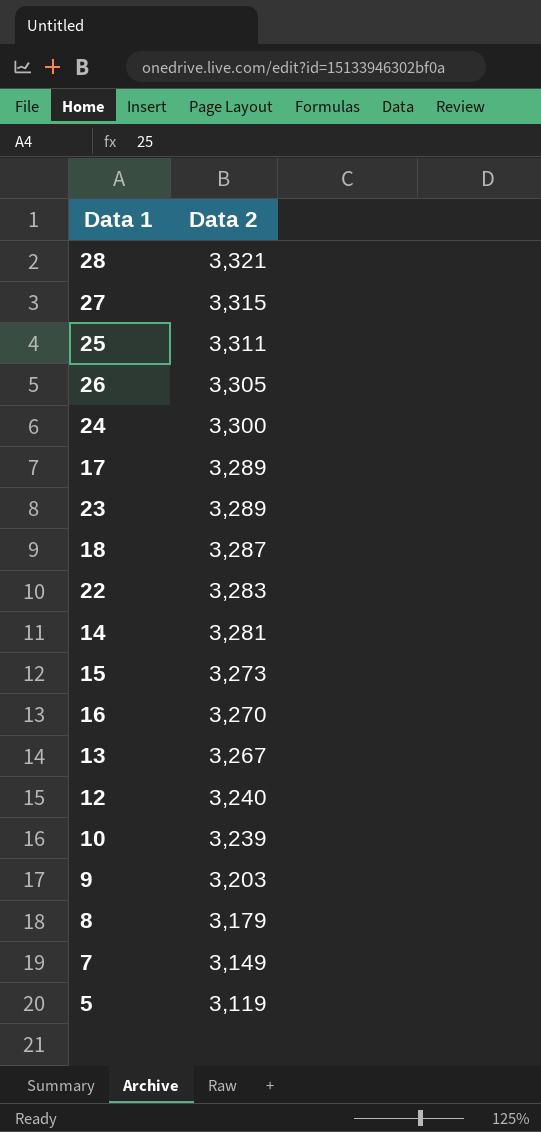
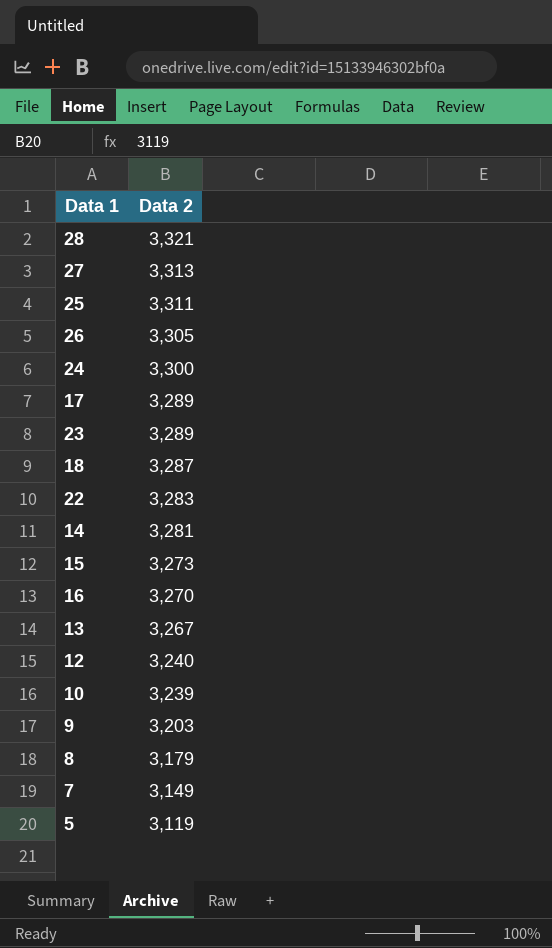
27 | Data 2: 3,315 -> 3,313

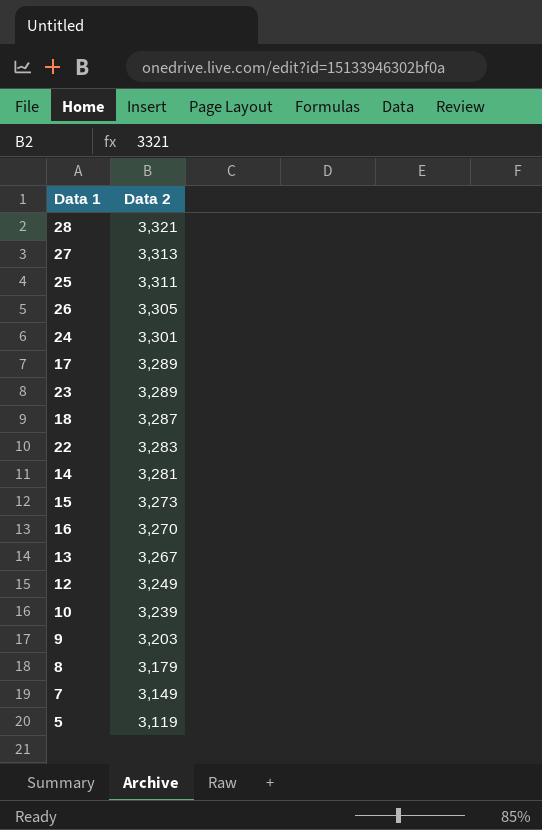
24 | Data 2: 3,300 -> 3,301
12 | Data 2: 3,240 -> 3,249

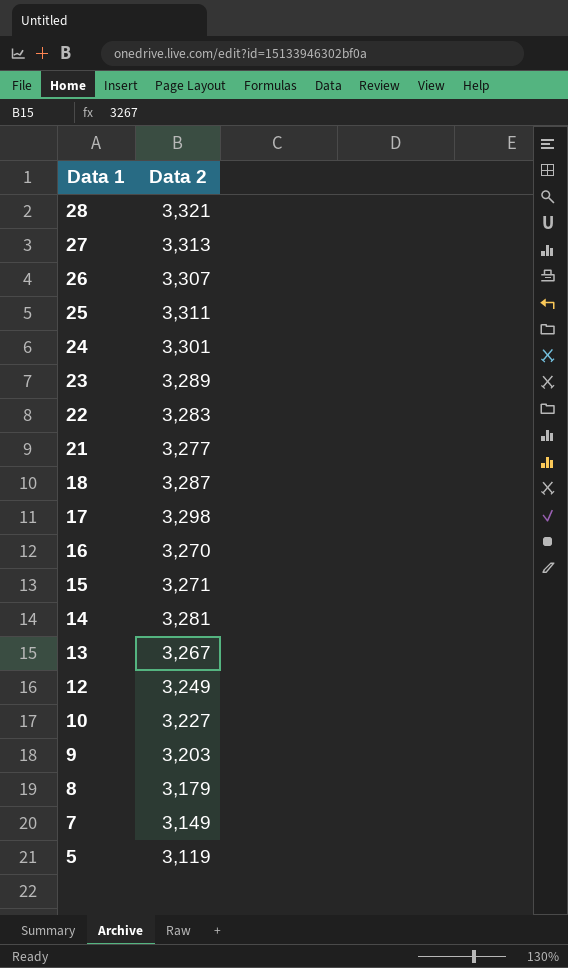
row order: Data 2 descending -> Data 1 descending
26 | Data 2: 3,305 -> 3,307
row 21: none -> 3,277
17 | Data 2: 3,289 -> 3,298
15 | Data 2: 3,273 -> 3,271
10 | Data 2: 3,239 -> 3,227

